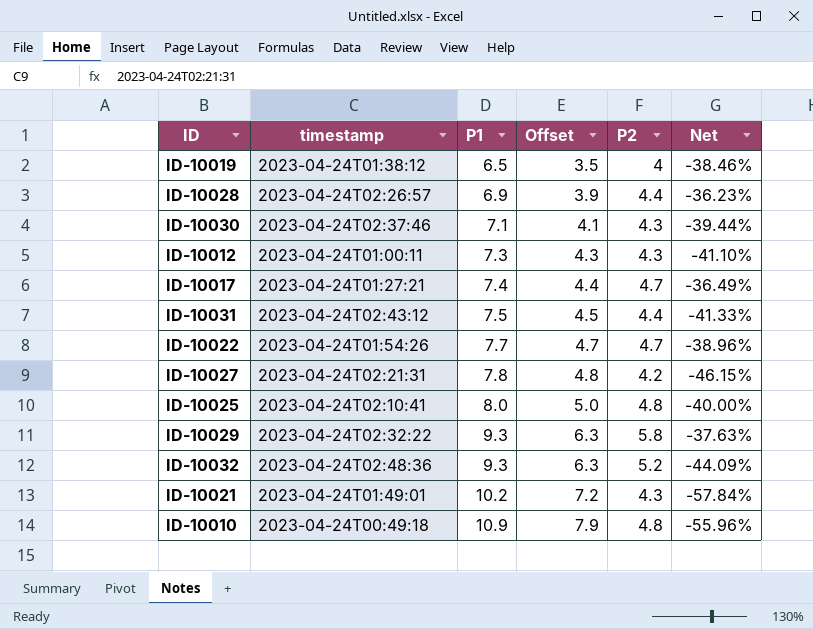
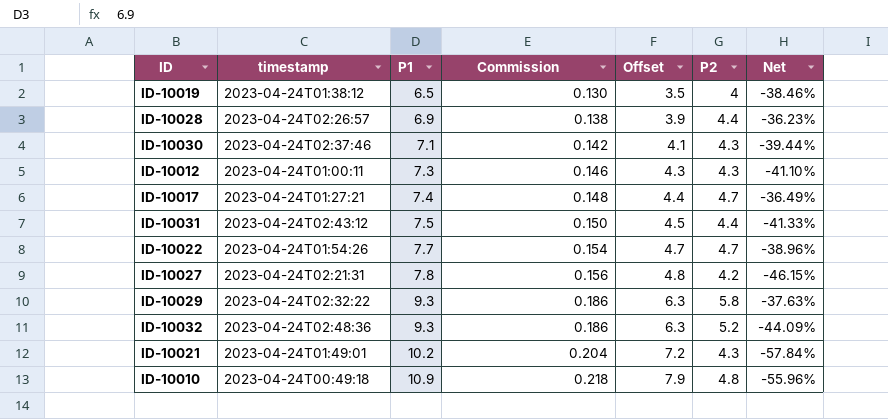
column Commission | formula: none -> [P1] * 0.02
row ID-10025: 2023-04-24T02:10:41 | 8.0 | 5.0 | 4.8 | -40.00% -> none

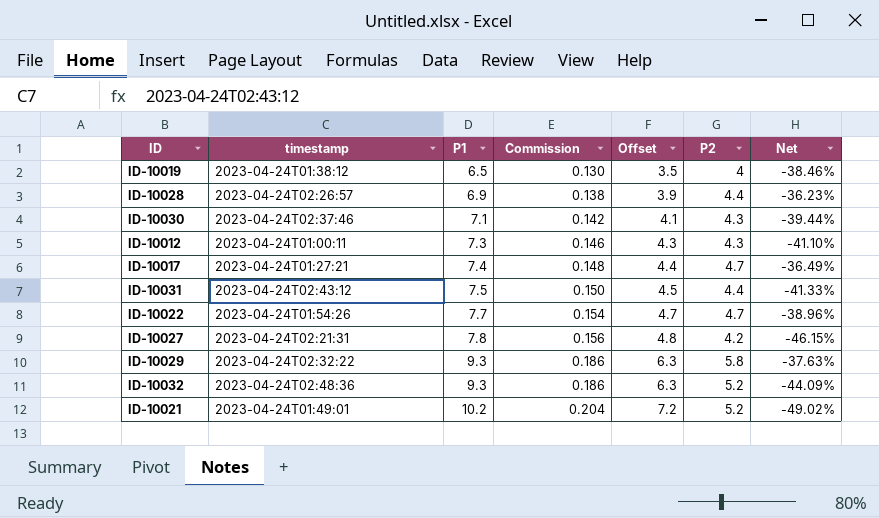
row ID-10010: 2023-04-24T00:49:18 | 10.9 | 0.218 | 7.9 | 4.8 | -55.96% -> none
ID-10021 | P2: 4.3 -> 5.2
ID-10021 | Net: -57.84% -> -49.02%

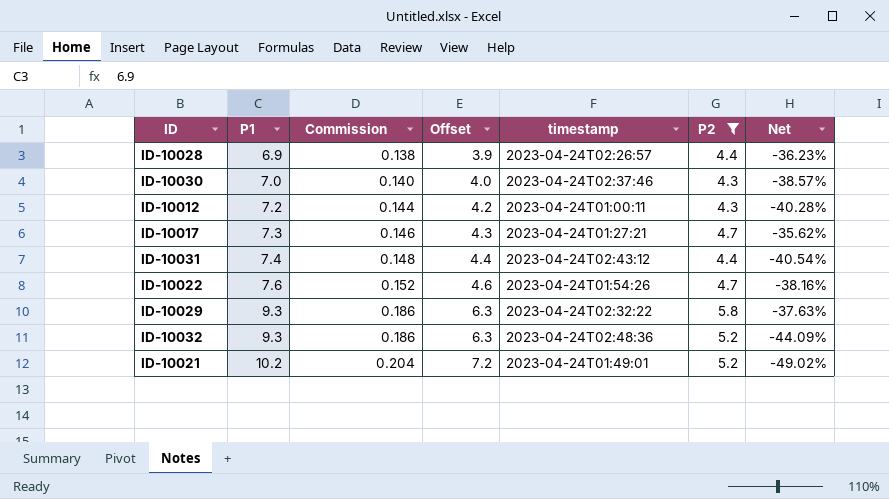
filter: none -> P2 >= 4.3
column timestamp | position: 2 -> 5
ID-10030 | P1: 7.1 -> 7.0
ID-10030 | Commission: 0.142 -> 0.140
ID-10030 | Offset: 4.1 -> 4.0
ID-10030 | Net: -39.44% -> -38.57%
ID-10012 | P1: 7.3 -> 7.2
ID-10012 | Commission: 0.146 -> 0.144
ID-10012 | Offset: 4.3 -> 4.2
ID-10012 | Net: -41.10% -> -40.28%
ID-10017 | P1: 7.4 -> 7.3
ID-10017 | Commission: 0.148 -> 0.146
ID-10017 | Offset: 4.4 -> 4.3
ID-10017 | Net: -36.49% -> -35.62%
ID-10031 | P1: 7.5 -> 7.4
ID-10031 | Commission: 0.150 -> 0.148
ID-10031 | Offset: 4.5 -> 4.4
ID-10031 | Net: -41.33% -> -40.54%
ID-10022 | P1: 7.7 -> 7.6
ID-10022 | Commission: 0.154 -> 0.152
ID-10022 | Offset: 4.7 -> 4.6
ID-10022 | Net: -38.96% -> -38.16%

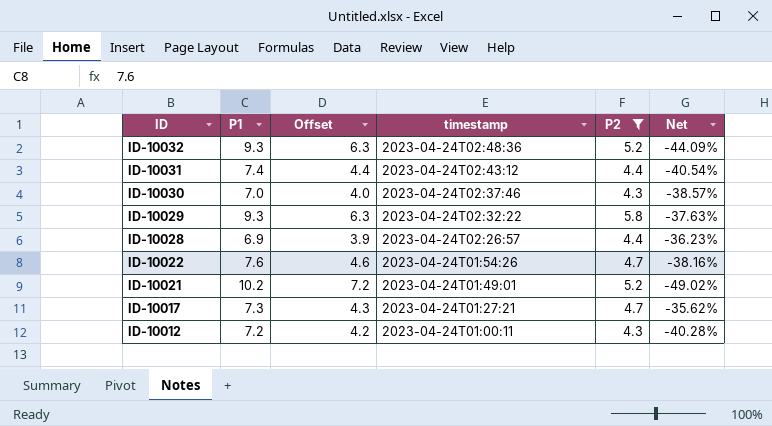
row order: P1 ascending -> ID descending
column Commission | formula: [P1] * 0.02 -> none

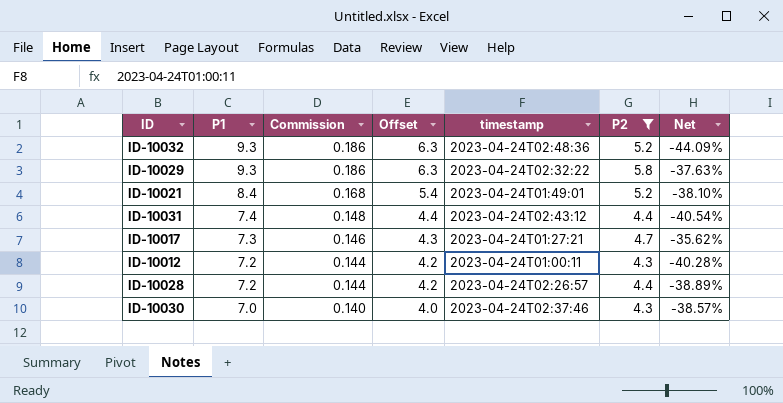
row order: ID descending -> P1 descending
column Commission | formula: none -> [P1] * 0.02
row ID-10022: 7.6 | 4.6 | 2023-04-24T01:54:26 | 4.7 | -38.16% -> none
ID-10021 | P1: 10.2 -> 8.4
ID-10021 | Offset: 7.2 -> 5.4
ID-10021 | Net: -49.02% -> -38.10%
ID-10028 | P1: 6.9 -> 7.2
ID-10028 | Offset: 3.9 -> 4.2
ID-10028 | Net: -36.23% -> -38.89%

